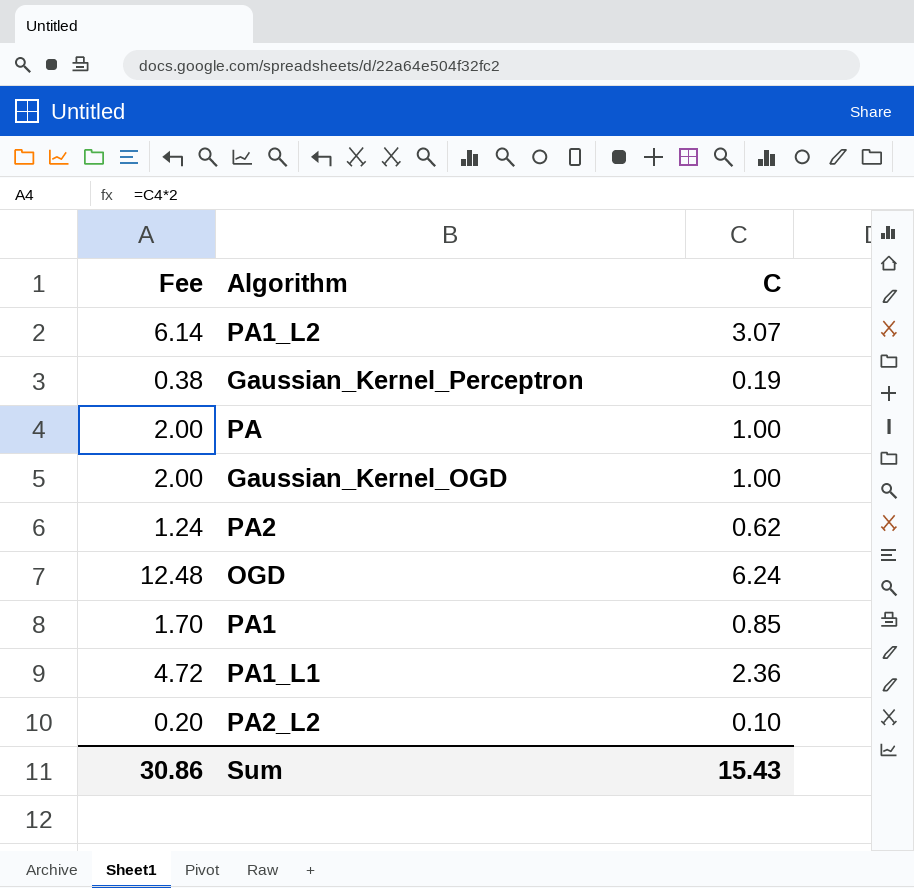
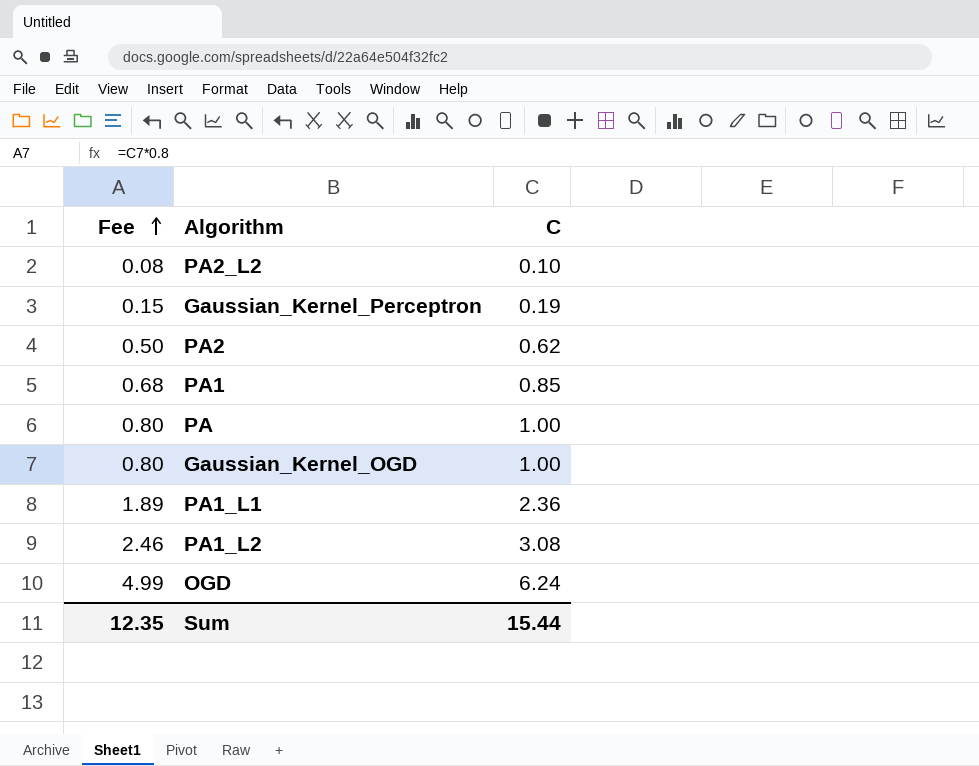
row order: none -> Fee ascending
column Fee | formula: [C] * 2 -> [C] * 0.8
PA1_L2 | C: 3.07 -> 3.08
Sum | Fee: 30.86 -> 12.35
Sum | C: 15.43 -> 15.44

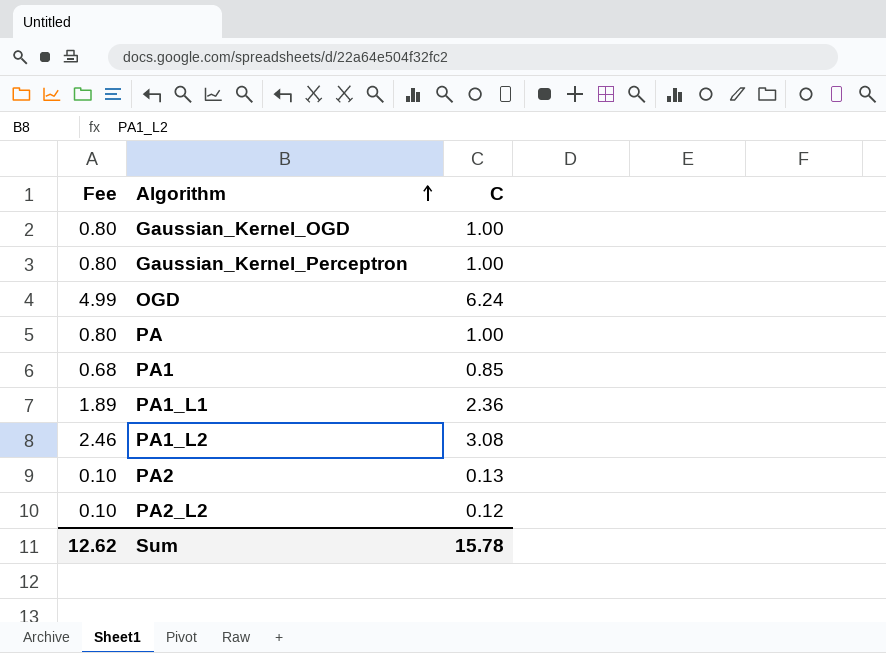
row order: Fee ascending -> Algorithm ascending
Gaussian_Kernel_Perceptron | Fee: 0.15 -> 0.80
Gaussian_Kernel_Perceptron | C: 0.19 -> 1.00
PA2 | Fee: 0.50 -> 0.10
PA2 | C: 0.62 -> 0.13
PA2_L2 | Fee: 0.08 -> 0.10
PA2_L2 | C: 0.10 -> 0.12
Sum | Fee: 12.35 -> 12.62
Sum | C: 15.44 -> 15.78

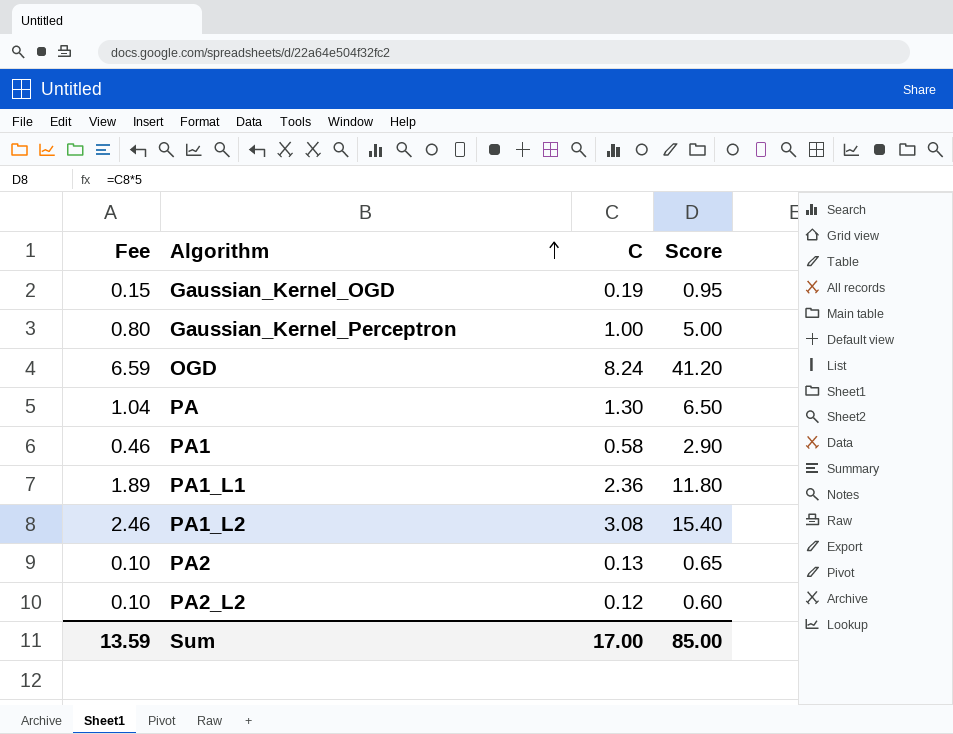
column Score | formula: none -> [C] * 5
Gaussian_Kernel_OGD | Fee: 0.80 -> 0.15
Gaussian_Kernel_OGD | C: 1.00 -> 0.19
OGD | Fee: 4.99 -> 6.59
OGD | C: 6.24 -> 8.24
PA | Fee: 0.80 -> 1.04
PA | C: 1.00 -> 1.30
PA1 | Fee: 0.68 -> 0.46
PA1 | C: 0.85 -> 0.58
Sum | Fee: 12.62 -> 13.59
Sum | C: 15.78 -> 17.00

